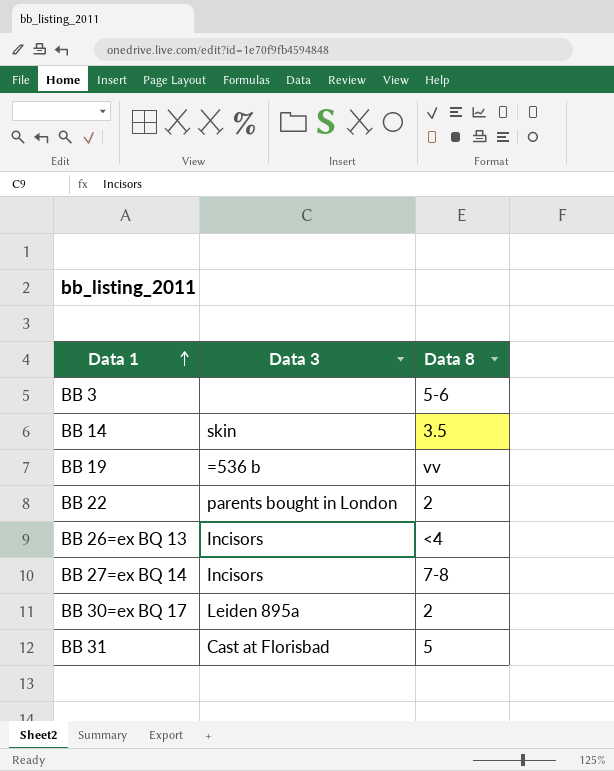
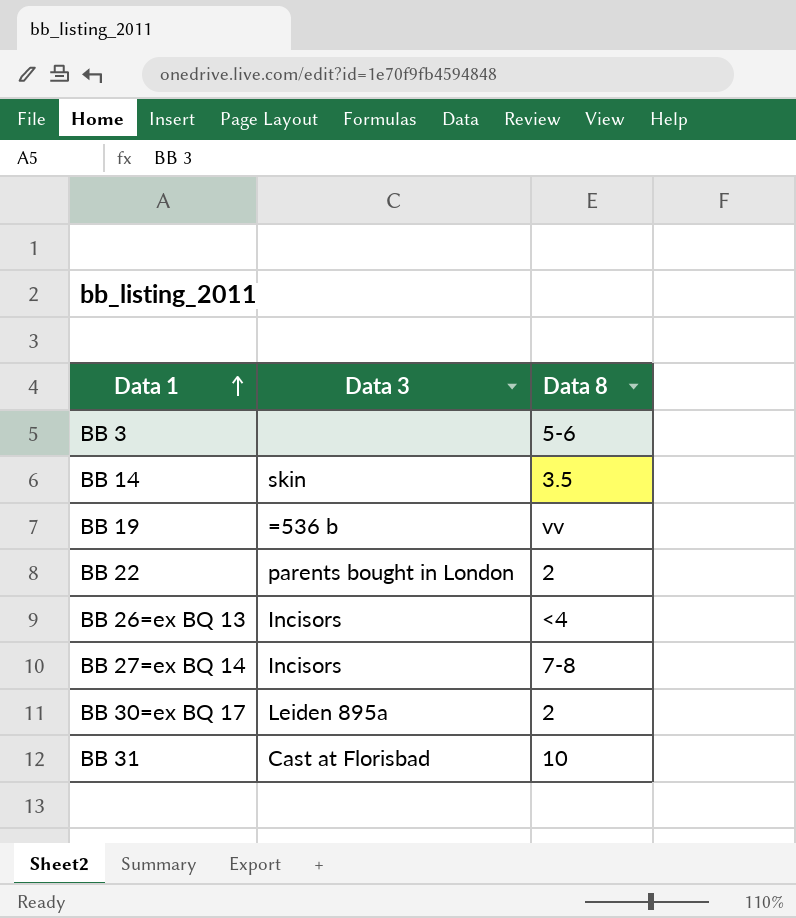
BB 31 | Data 8: 5 -> 10

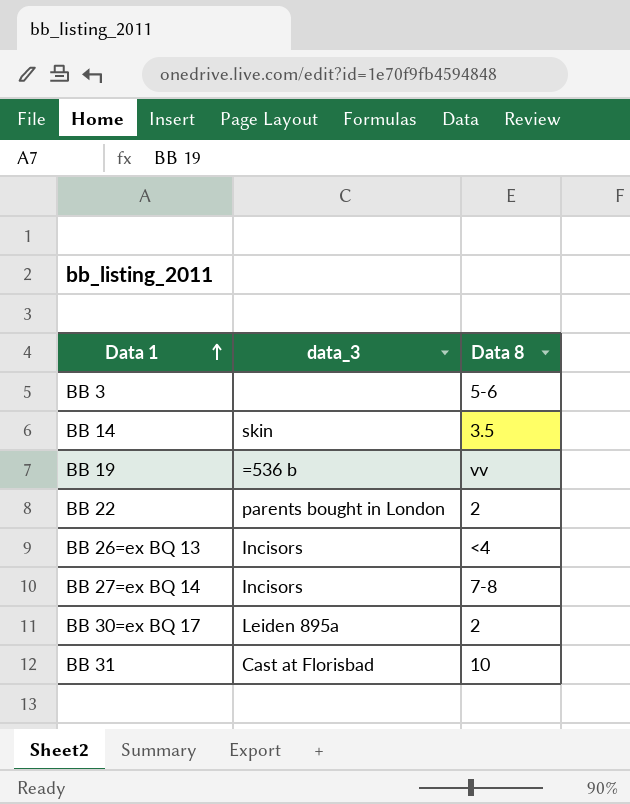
column name: Data 3 -> data_3

